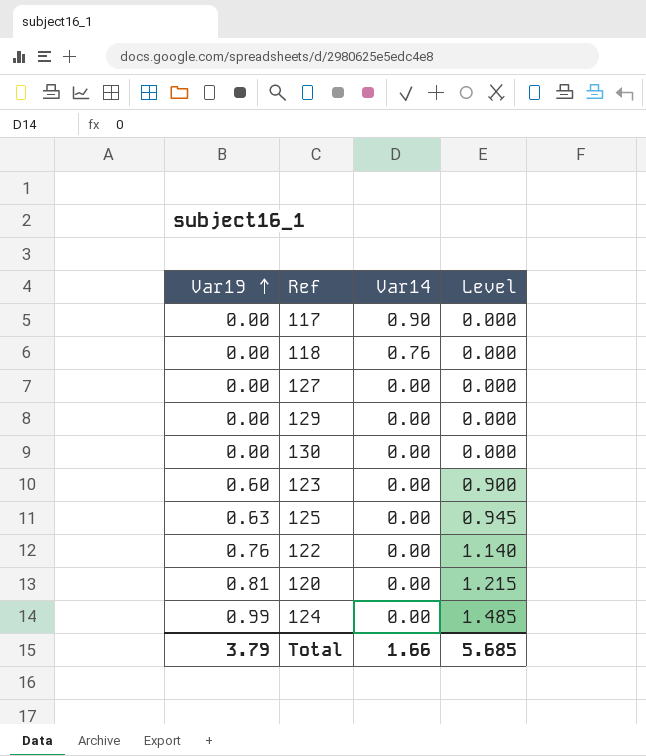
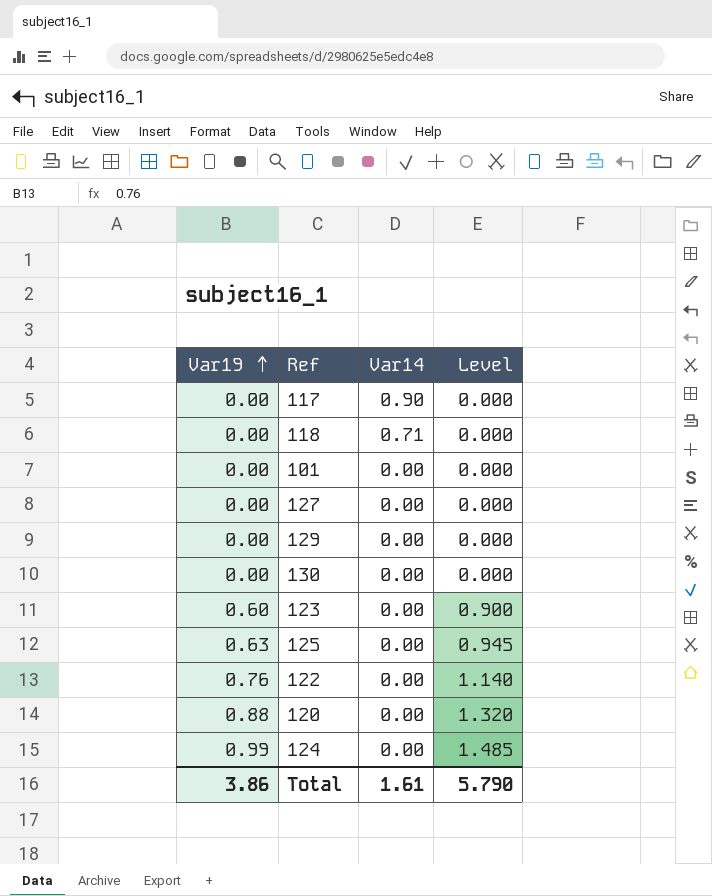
118 | Var14: 0.76 -> 0.71
row 101: none -> 0.00 | 0.00 | 0.000
120 | Var19: 0.81 -> 0.88
120 | Level: 1.215 -> 1.320
Total | Var19: 3.79 -> 3.86
Total | Var14: 1.66 -> 1.61
Total | Level: 5.685 -> 5.790

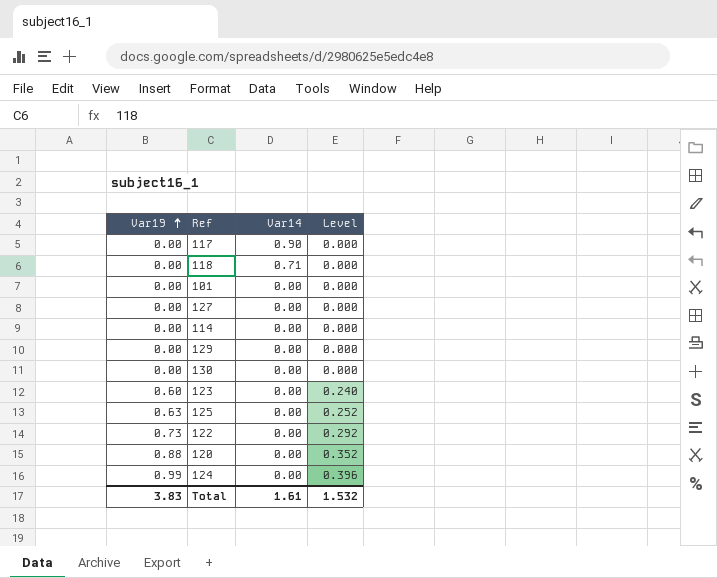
column Level | formula: [Var19] * 1.5 -> [Var19] * 0.4
row 114: none -> 0.00 | 0.00 | 0.000
122 | Var19: 0.76 -> 0.73
Total | Var19: 3.86 -> 3.83
Total | Level: 5.790 -> 1.532

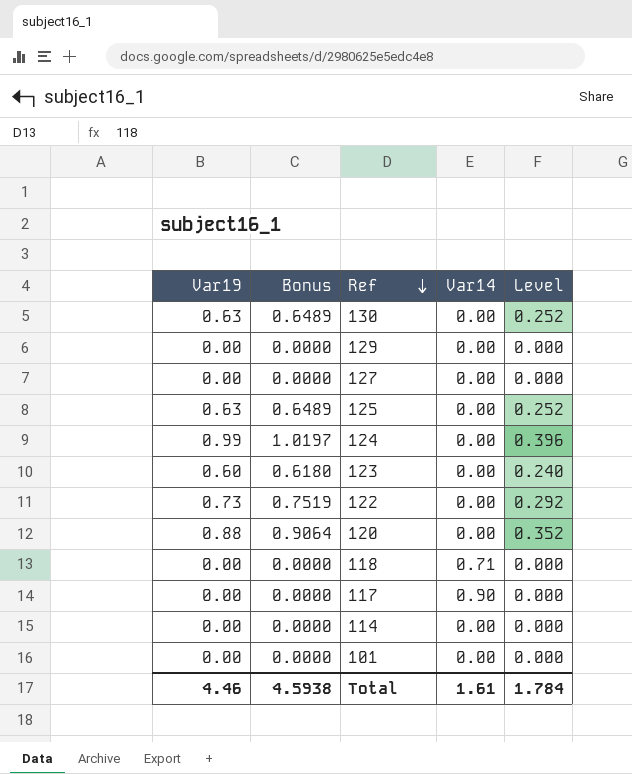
row order: Var19 ascending -> Ref descending
column Bonus | formula: none -> [Var19] * 1.03
130 | Var19: 0.00 -> 0.63
130 | Level: 0.000 -> 0.252
Total | Var19: 3.83 -> 4.46
Total | Level: 1.532 -> 1.784

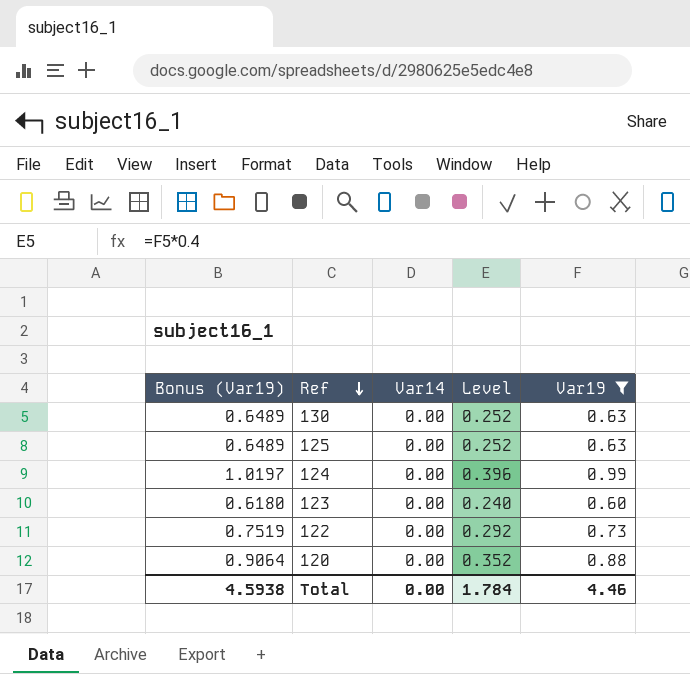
filter: none -> Var19 != 0.00
column name: Bonus -> Bonus (Var19)
column Var19 | position: 1 -> 5
Total | Var14: 1.61 -> 0.00

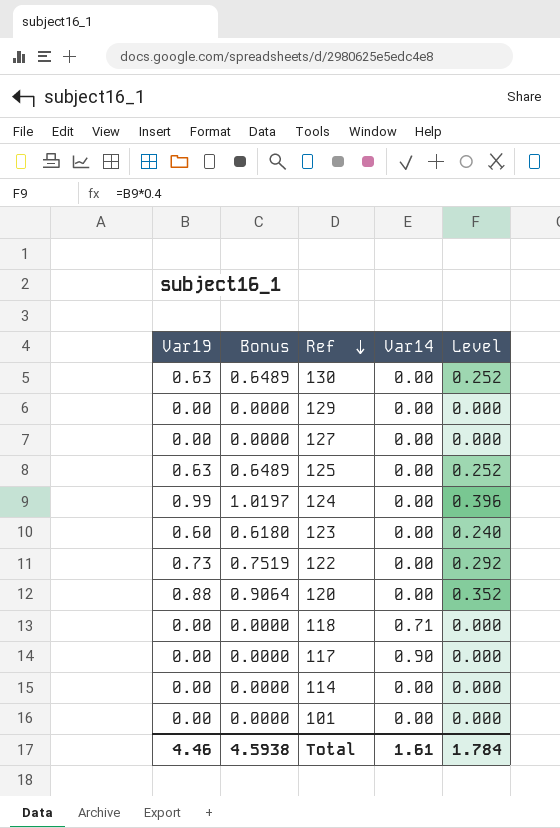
filter: Var19 != 0.00 -> none
column Var19 | position: 5 -> 1
column name: Bonus (Var19) -> Bonus
Total | Var14: 0.00 -> 1.61

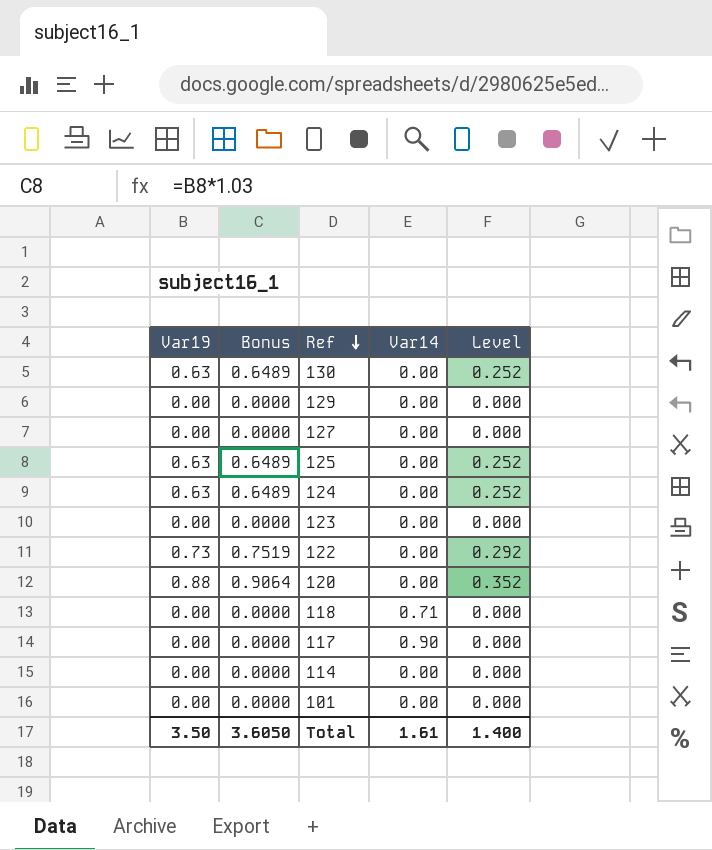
124 | Var19: 0.99 -> 0.63
124 | Bonus: 1.0197 -> 0.6489
124 | Level: 0.396 -> 0.252
123 | Var19: 0.60 -> 0.00
123 | Bonus: 0.6180 -> 0.0000
123 | Level: 0.240 -> 0.000
Total | Var19: 4.46 -> 3.50
Total | Bonus: 4.5938 -> 3.6050
Total | Level: 1.784 -> 1.400

